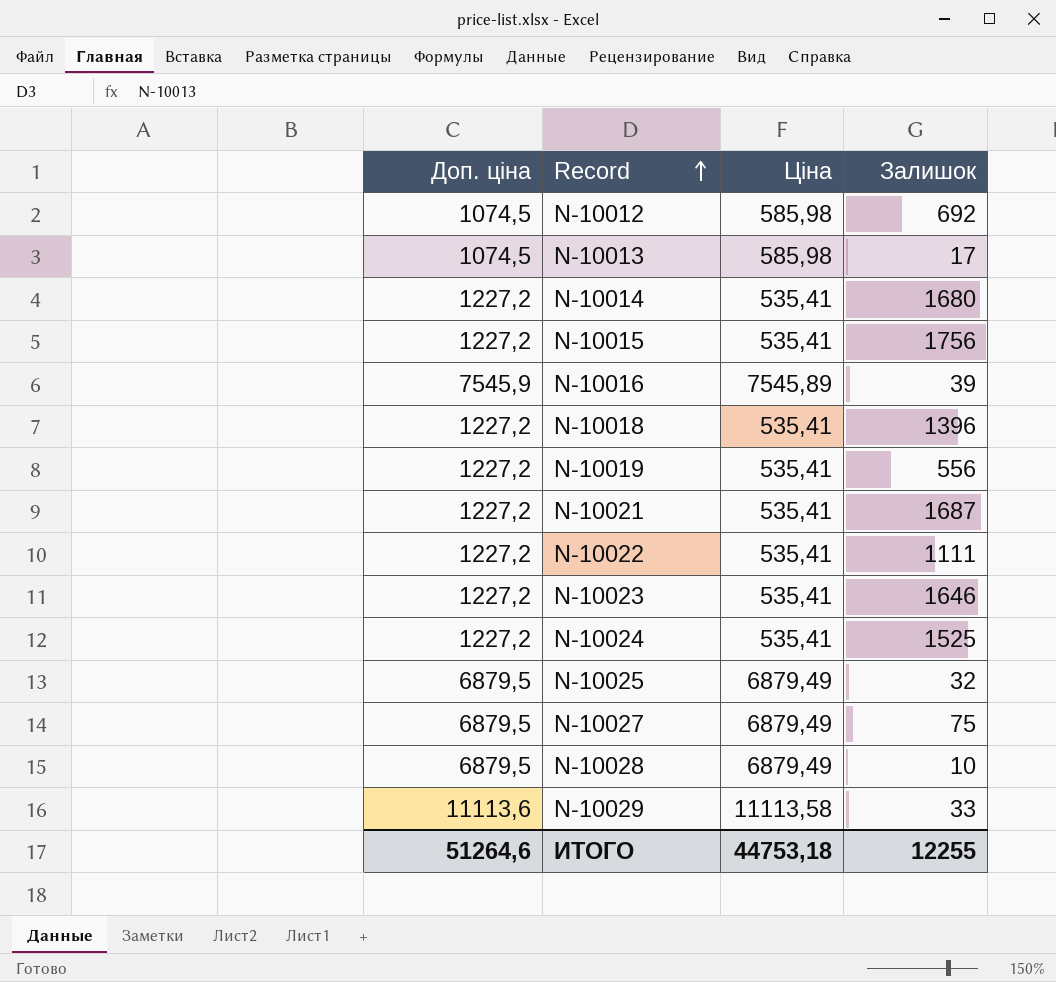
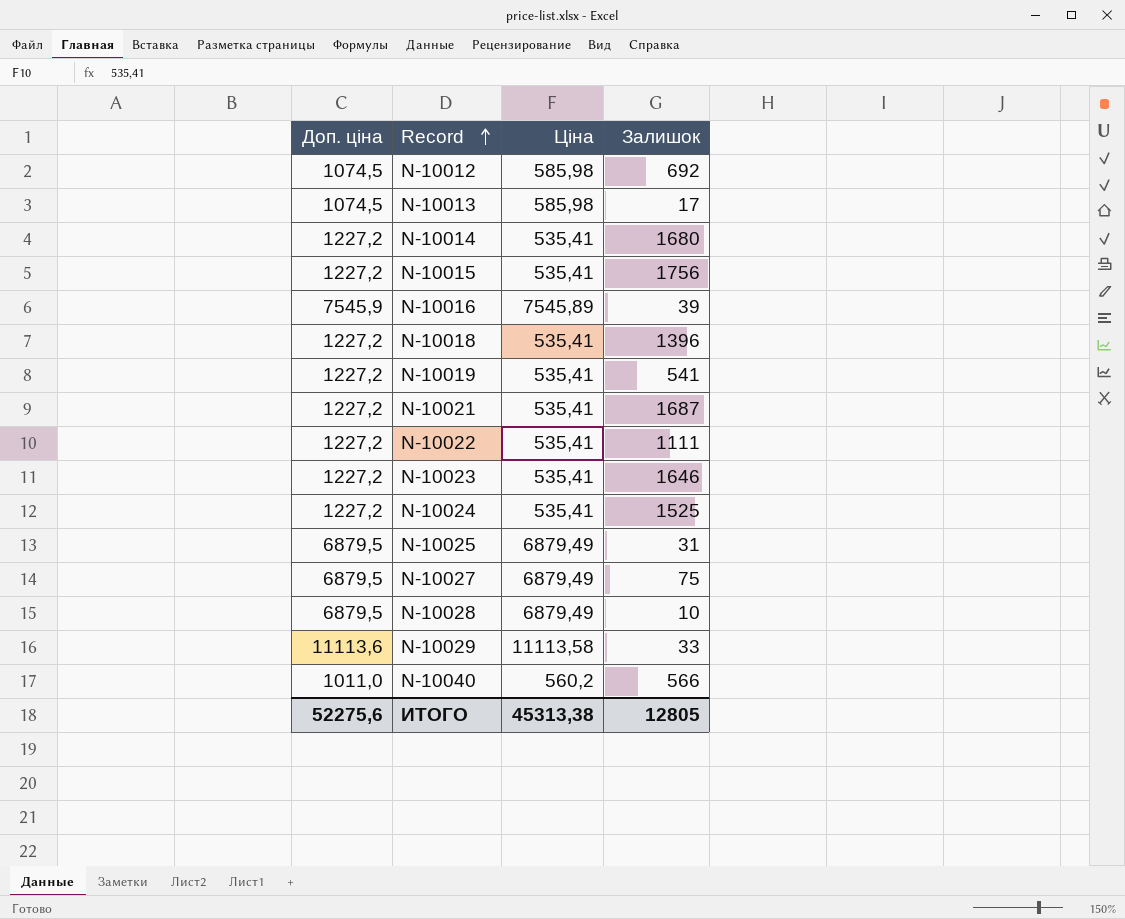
N-10019 | Залишок: 556 -> 541
N-10025 | Залишок: 32 -> 31
row N-10040: none -> 1011,0 | 560,2 | 566
ИТОГО | Доп. ціна: 51264,6 -> 52275,6
ИТОГО | Ціна: 44753,18 -> 45313,38
ИТОГО | Залишок: 12255 -> 12805

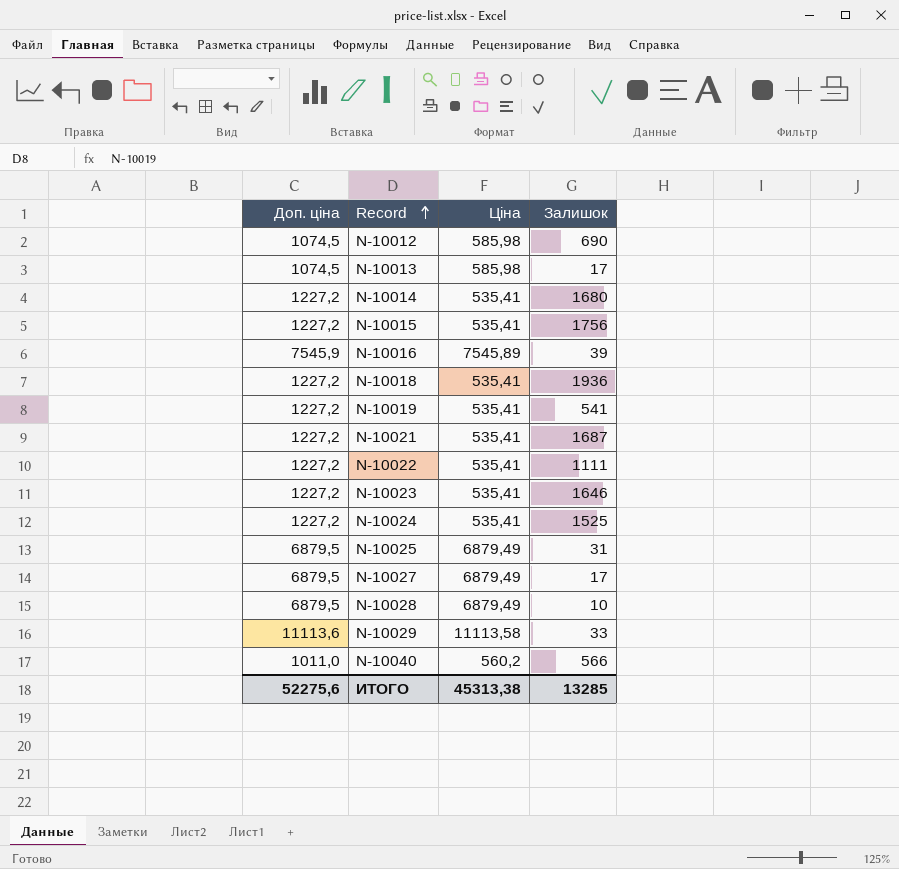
N-10012 | Залишок: 692 -> 690
N-10018 | Залишок: 1396 -> 1936
N-10027 | Залишок: 75 -> 17
ИТОГО | Залишок: 12805 -> 13285

